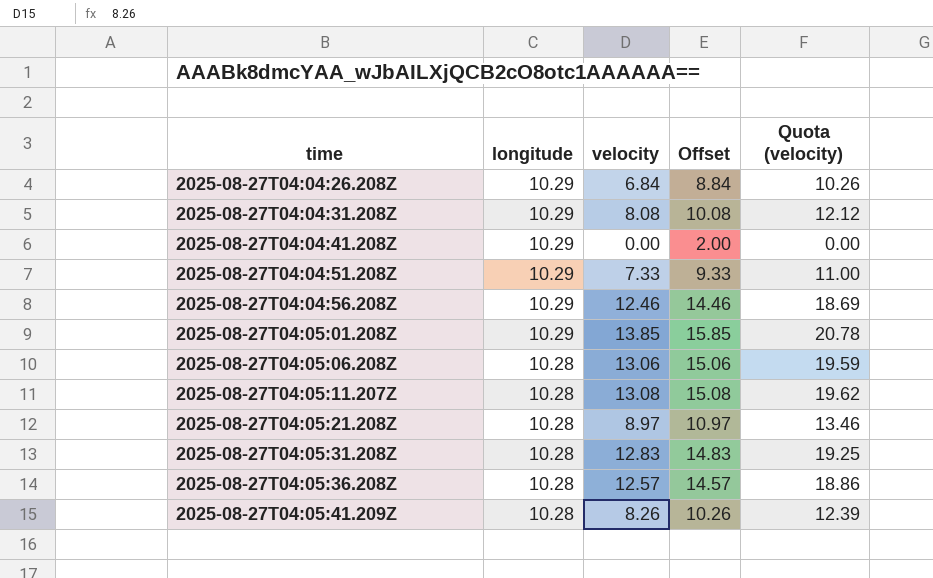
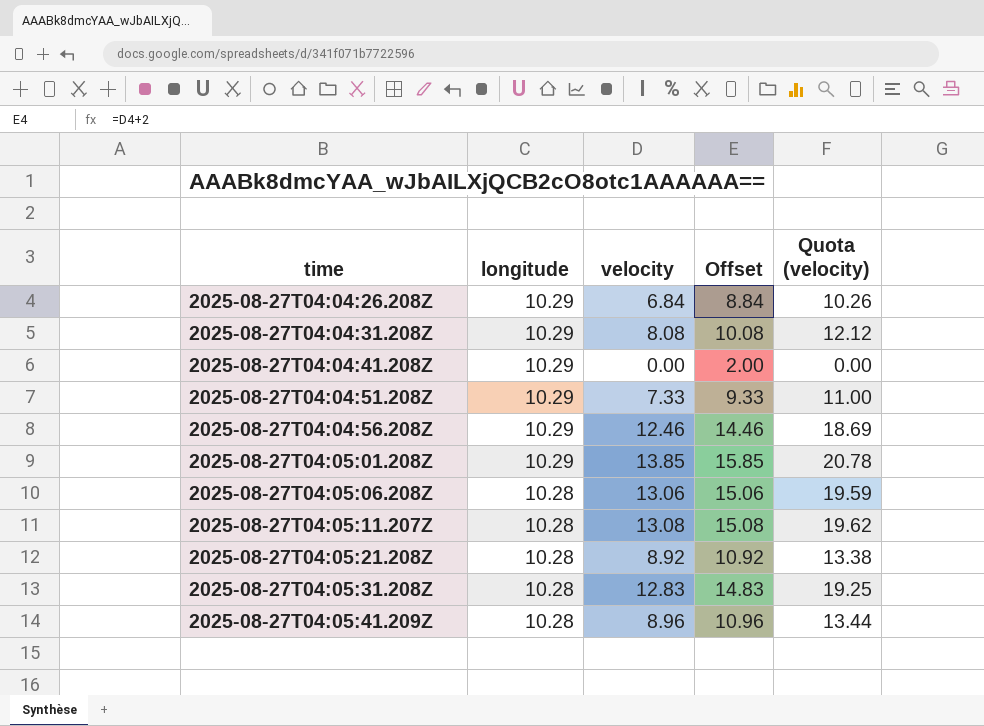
row 2025-08-27T04:05:36.208Z: 10.28 | 12.57 | 14.57 | 18.86 -> none
2025-08-27T04:05:21.208Z | velocity: 8.97 -> 8.92
2025-08-27T04:05:21.208Z | Offset: 10.97 -> 10.92
2025-08-27T04:05:21.208Z | Quota (velocity): 13.46 -> 13.38
2025-08-27T04:05:41.209Z | velocity: 8.26 -> 8.96
2025-08-27T04:05:41.209Z | Offset: 10.26 -> 10.96
2025-08-27T04:05:41.209Z | Quota (velocity): 12.39 -> 13.44

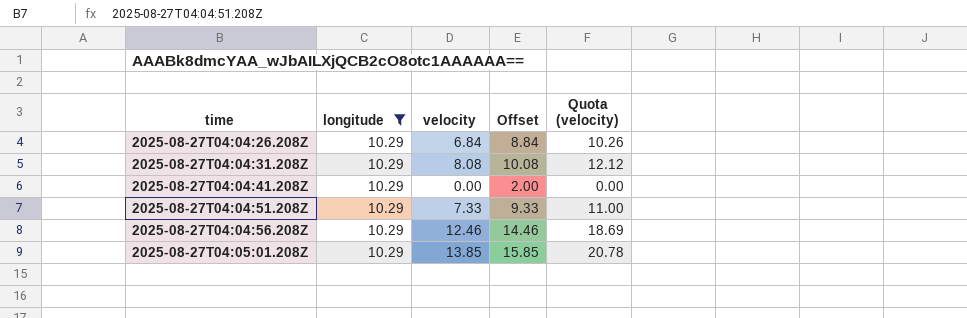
filter: none -> longitude = 10.29

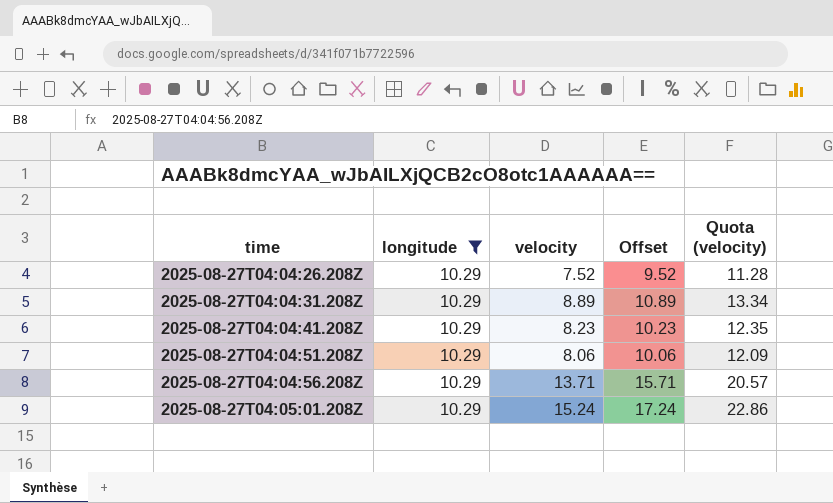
2025-08-27T04:04:26.208Z | velocity: 6.84 -> 7.52
2025-08-27T04:04:26.208Z | Offset: 8.84 -> 9.52
2025-08-27T04:04:26.208Z | Quota (velocity): 10.26 -> 11.28
2025-08-27T04:04:31.208Z | velocity: 8.08 -> 8.89
2025-08-27T04:04:31.208Z | Offset: 10.08 -> 10.89
2025-08-27T04:04:31.208Z | Quota (velocity): 12.12 -> 13.34
2025-08-27T04:04:41.208Z | velocity: 0.00 -> 8.23
2025-08-27T04:04:41.208Z | Offset: 2.00 -> 10.23
2025-08-27T04:04:41.208Z | Quota (velocity): 0.00 -> 12.35
2025-08-27T04:04:51.208Z | velocity: 7.33 -> 8.06
2025-08-27T04:04:51.208Z | Offset: 9.33 -> 10.06
2025-08-27T04:04:51.208Z | Quota (velocity): 11.00 -> 12.09
2025-08-27T04:04:56.208Z | velocity: 12.46 -> 13.71
2025-08-27T04:04:56.208Z | Offset: 14.46 -> 15.71
2025-08-27T04:04:56.208Z | Quota (velocity): 18.69 -> 20.57
2025-08-27T04:05:01.208Z | velocity: 13.85 -> 15.24
2025-08-27T04:05:01.208Z | Offset: 15.85 -> 17.24
2025-08-27T04:05:01.208Z | Quota (velocity): 20.78 -> 22.86

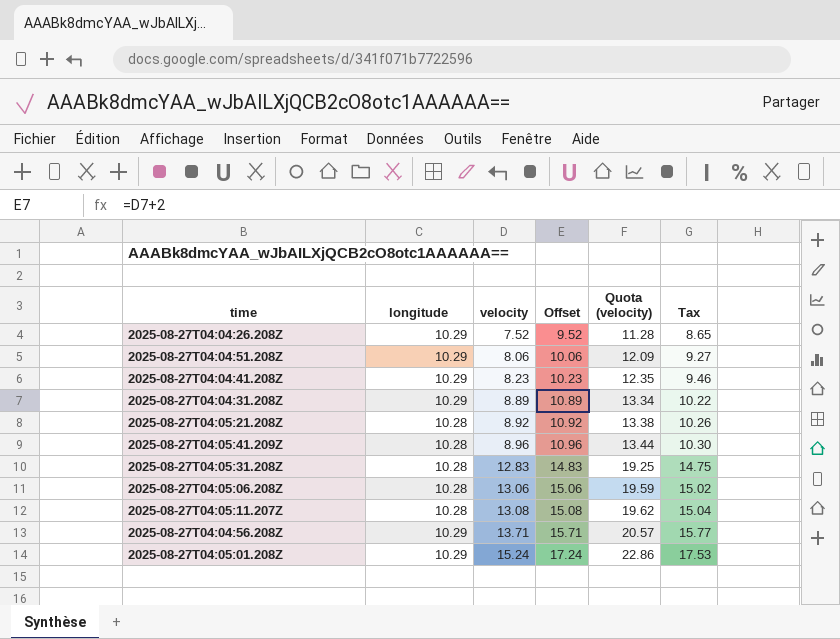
filter: longitude = 10.29 -> none
row order: time ascending -> velocity ascending
column Tax | formula: none -> [velocity] * 1.15

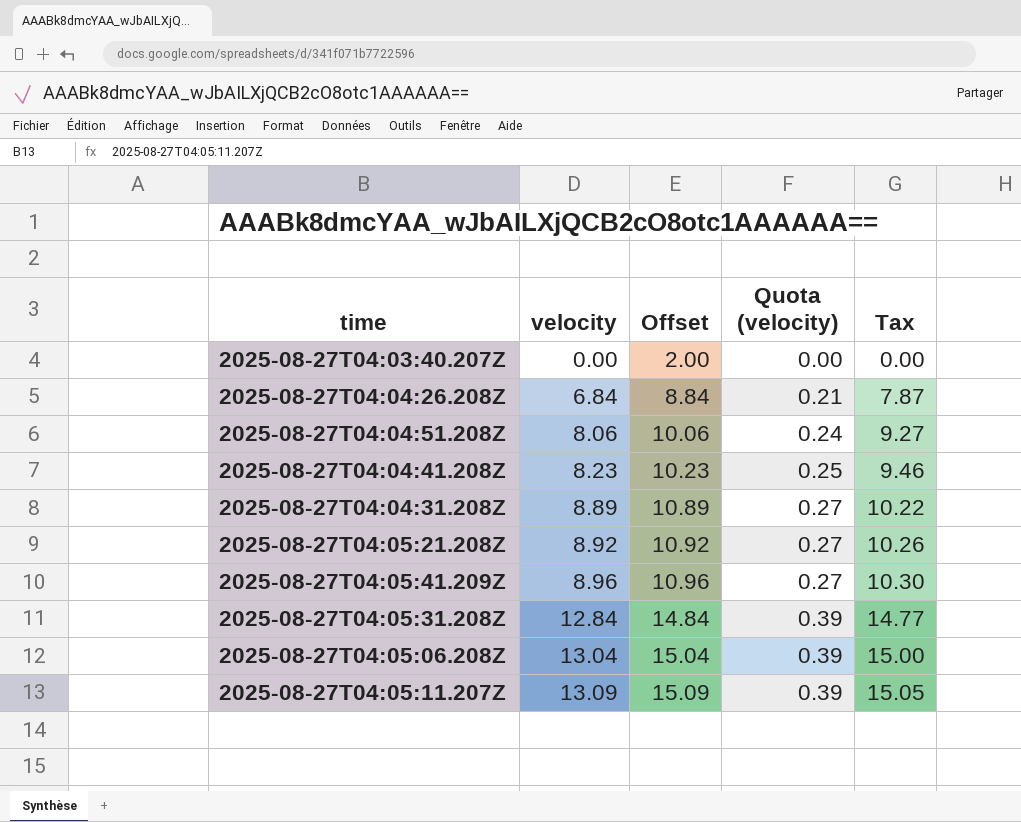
column longitude | position: 2 -> none
column Quota (velocity) | formula: [velocity] * 1.5 -> [velocity] * 0.03
row 2025-08-27T04:04:56.208Z: 10.29 | 13.71 | 15.71 | 20.57 | 15.77 -> none
row 2025-08-27T04:05:01.208Z: 10.29 | 15.24 | 17.24 | 22.86 | 17.53 -> none
row 2025-08-27T04:03:40.207Z: none -> 0.00 | 2.00 | 0.00 | 0.00
2025-08-27T04:04:26.208Z | velocity: 7.52 -> 6.84
2025-08-27T04:04:26.208Z | Offset: 9.52 -> 8.84
2025-08-27T04:04:26.208Z | Tax: 8.65 -> 7.87
2025-08-27T04:05:31.208Z | velocity: 12.83 -> 12.84
2025-08-27T04:05:31.208Z | Offset: 14.83 -> 14.84
2025-08-27T04:05:31.208Z | Tax: 14.75 -> 14.77
2025-08-27T04:05:06.208Z | velocity: 13.06 -> 13.04
2025-08-27T04:05:06.208Z | Offset: 15.06 -> 15.04
2025-08-27T04:05:06.208Z | Tax: 15.02 -> 15.00
2025-08-27T04:05:11.207Z | velocity: 13.08 -> 13.09
2025-08-27T04:05:11.207Z | Offset: 15.08 -> 15.09
2025-08-27T04:05:11.207Z | Tax: 15.04 -> 15.05

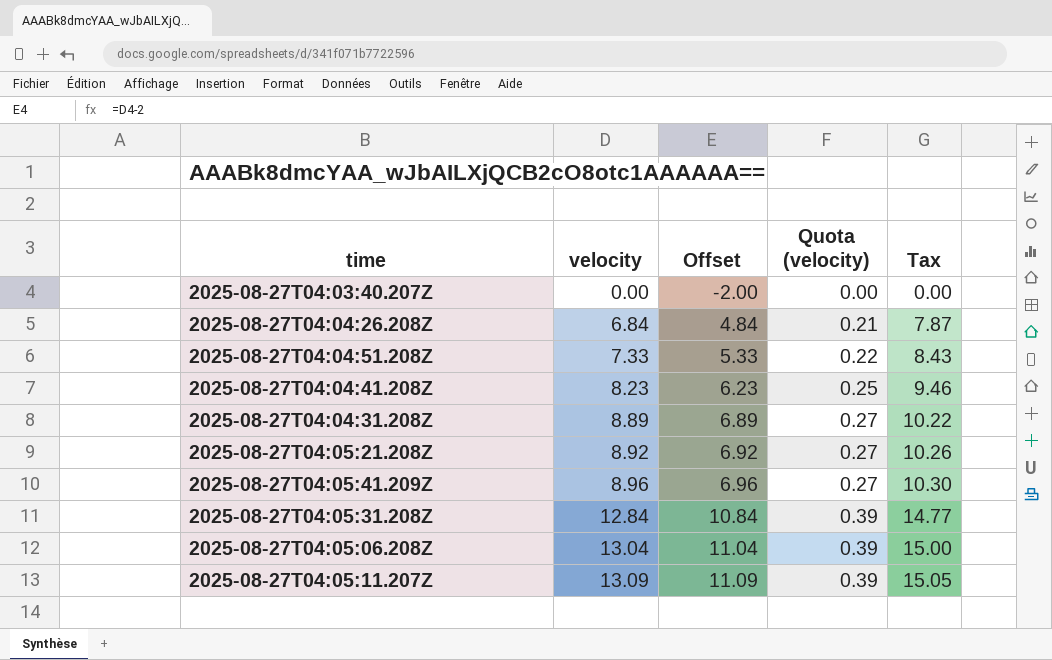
column Offset | formula: [velocity] + 2 -> [velocity] - 2
2025-08-27T04:04:51.208Z | velocity: 8.06 -> 7.33
2025-08-27T04:04:51.208Z | Quota (velocity): 0.24 -> 0.22
2025-08-27T04:04:51.208Z | Tax: 9.27 -> 8.43

